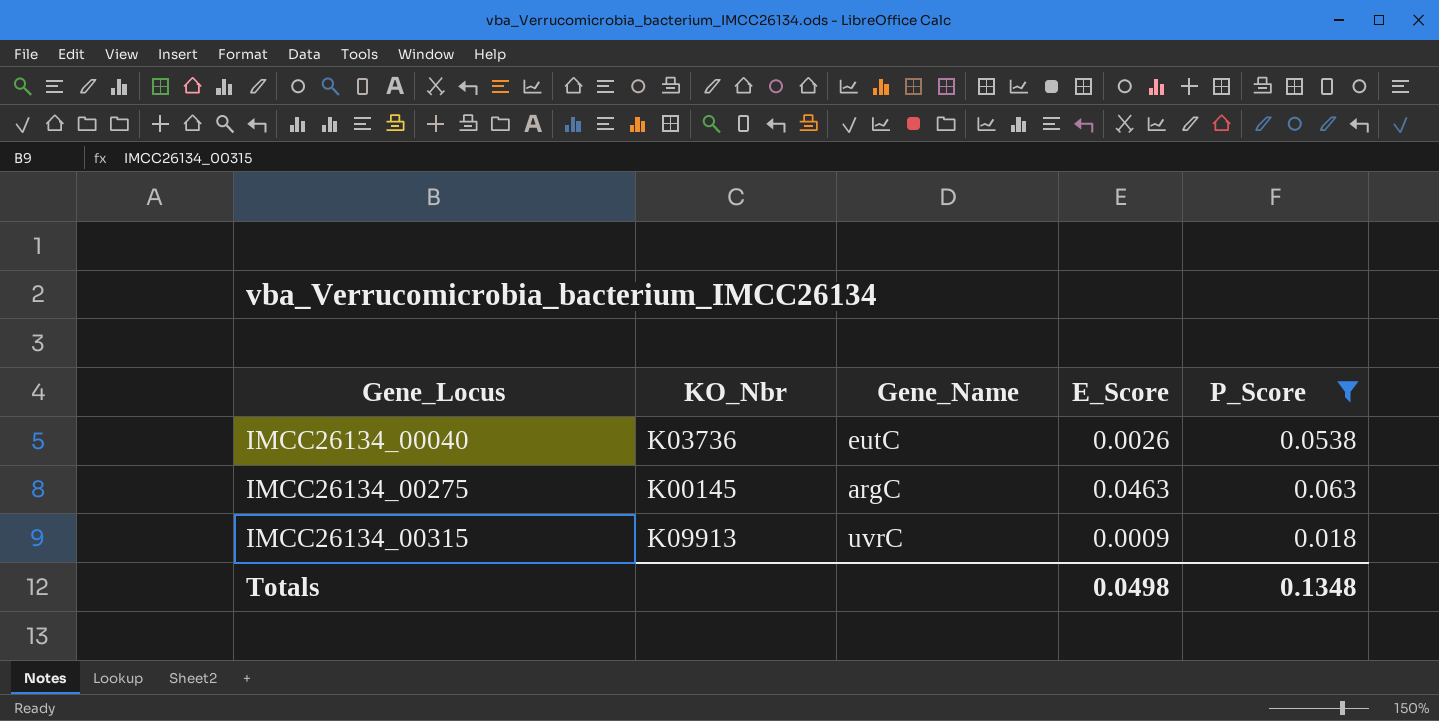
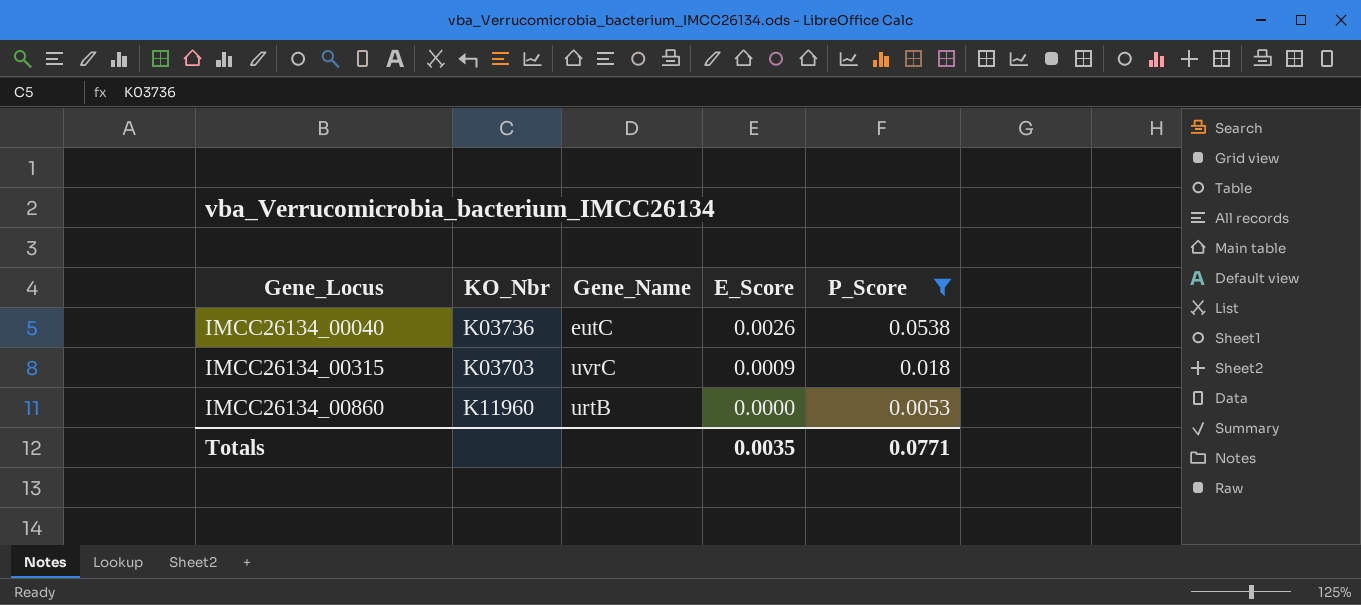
row IMCC26134_00275: K00145 | argC | 0.0463 | 0.063 -> none
IMCC26134_00315 | KO_Nbr: K09913 -> K03703
row IMCC26134_00860: none -> K11960 | urtB | 0.0000 | 0.0053
Totals | E_Score: 0.0498 -> 0.0035
Totals | P_Score: 0.1348 -> 0.0771

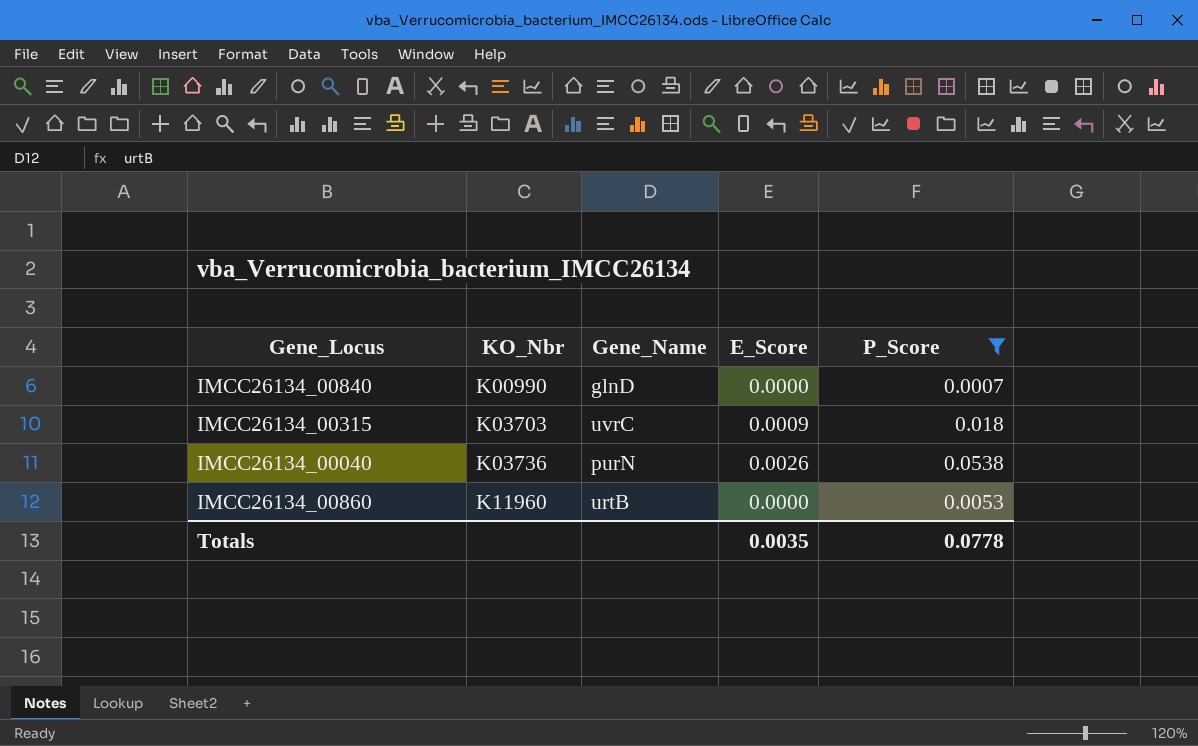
row order: Gene_Locus ascending -> KO_Nbr ascending
row IMCC26134_00840: none -> K00990 | glnD | 0.0000 | 0.0007
IMCC26134_00040 | Gene_Name: eutC -> purN
Totals | P_Score: 0.0771 -> 0.0778

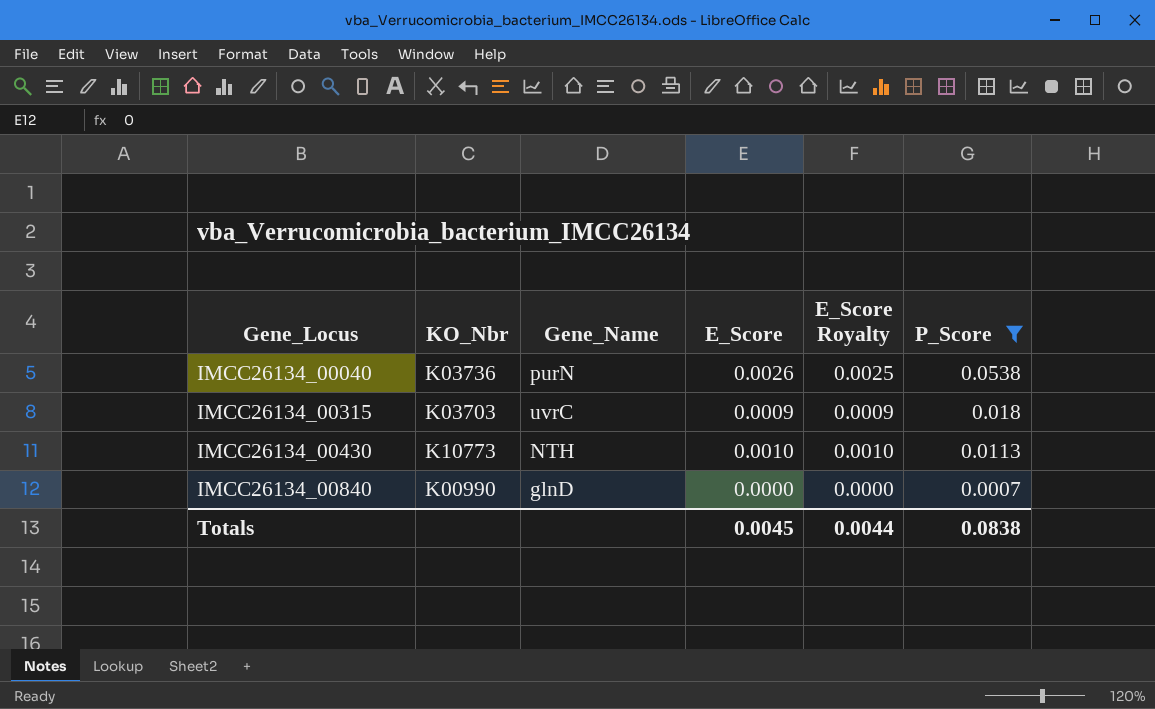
row order: KO_Nbr ascending -> Gene_Locus ascending
column E_Score Royalty | formula: none -> [E_Score] * 0.95
row IMCC26134_00860: K11960 | urtB | 0.0000 | 0.0053 -> none
row IMCC26134_00430: none -> K10773 | NTH | 0.0010 | 0.0010 | 0.0113
Totals | E_Score: 0.0035 -> 0.0045
Totals | P_Score: 0.0778 -> 0.0838

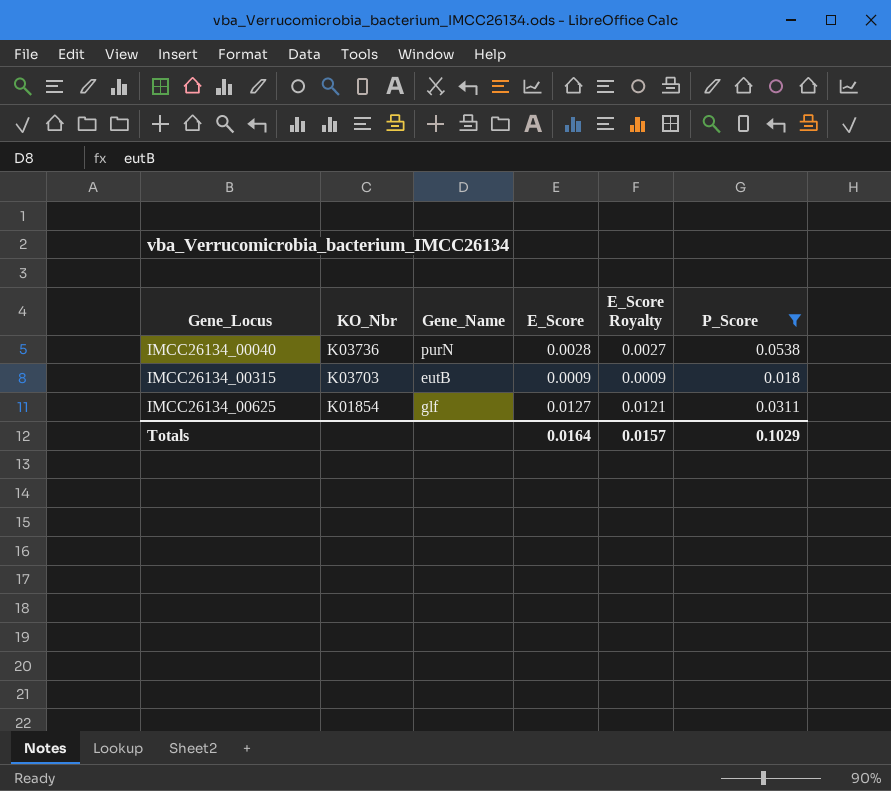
row IMCC26134_00430: K10773 | NTH | 0.0010 | 0.0010 | 0.0113 -> none
row IMCC26134_00840: K00990 | glnD | 0.0000 | 0.0000 | 0.0007 -> none
IMCC26134_00040 | E_Score: 0.0026 -> 0.0028
IMCC26134_00040 | E_Score Royalty: 0.0025 -> 0.0027
IMCC26134_00315 | Gene_Name: uvrC -> eutB
row IMCC26134_00625: none -> K01854 | glf | 0.0127 | 0.0121 | 0.0311
Totals | E_Score: 0.0045 -> 0.0164
Totals | E_Score Royalty: 0.0044 -> 0.0157
Totals | P_Score: 0.0838 -> 0.1029

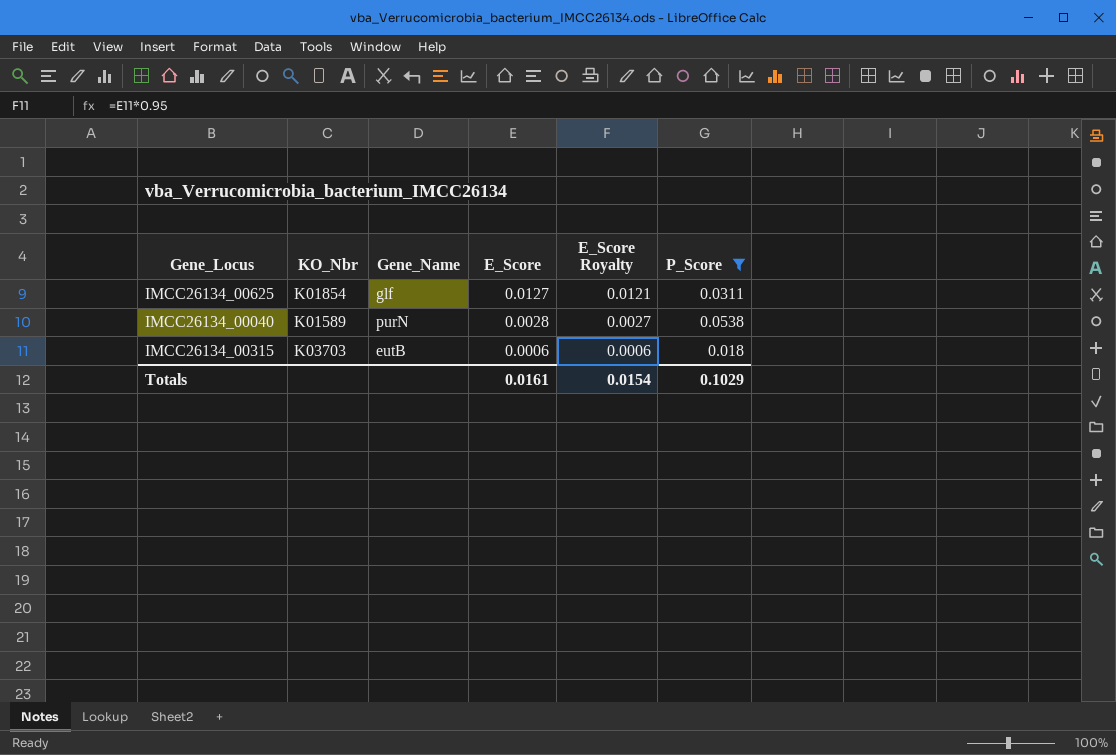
row order: Gene_Locus ascending -> E_Score descending
IMCC26134_00040 | KO_Nbr: K03736 -> K01589
IMCC26134_00315 | E_Score: 0.0009 -> 0.0006
IMCC26134_00315 | E_Score Royalty: 0.0009 -> 0.0006
Totals | E_Score: 0.0164 -> 0.0161
Totals | E_Score Royalty: 0.0157 -> 0.0154

